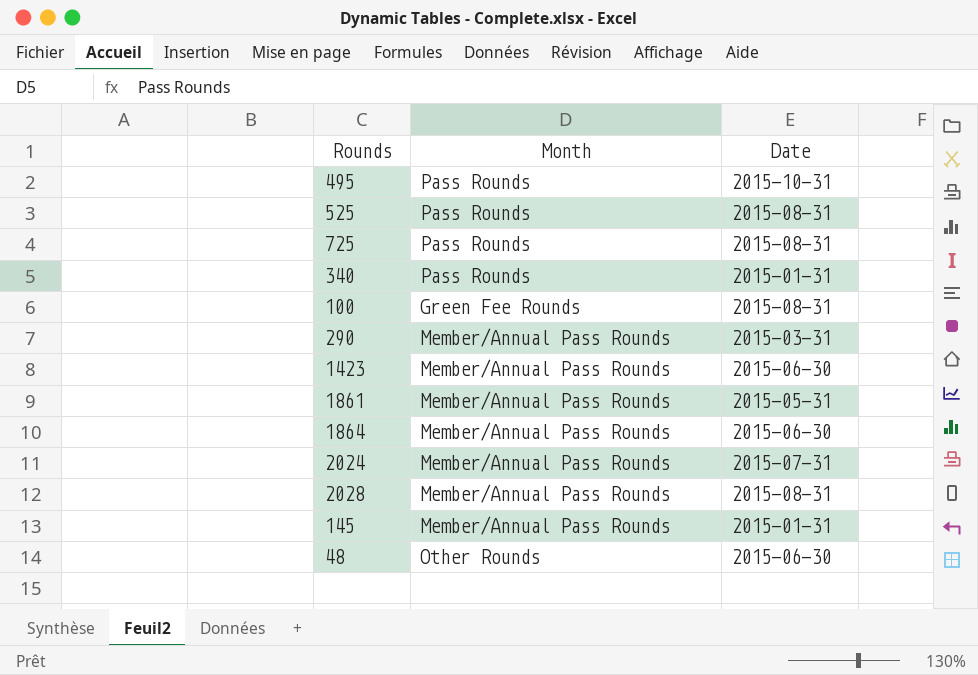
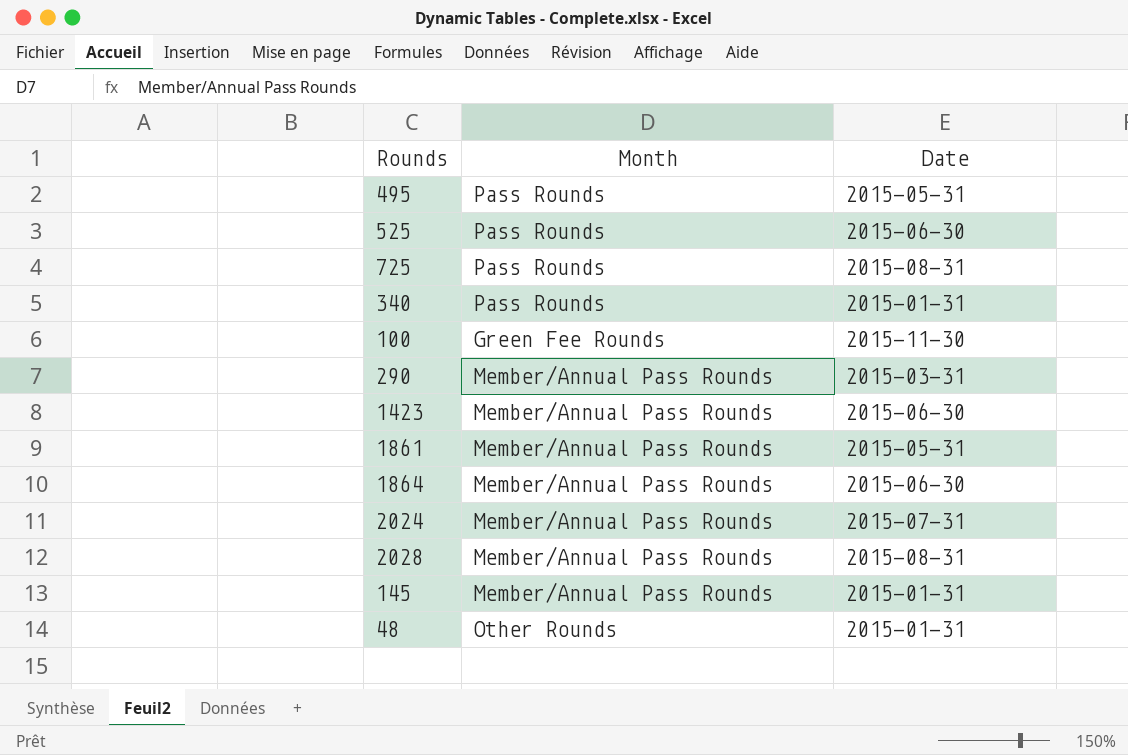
495 | Date: 2015-10-31 -> 2015-05-31
525 | Date: 2015-08-31 -> 2015-06-30
100 | Date: 2015-08-31 -> 2015-11-30
48 | Date: 2015-06-30 -> 2015-01-31

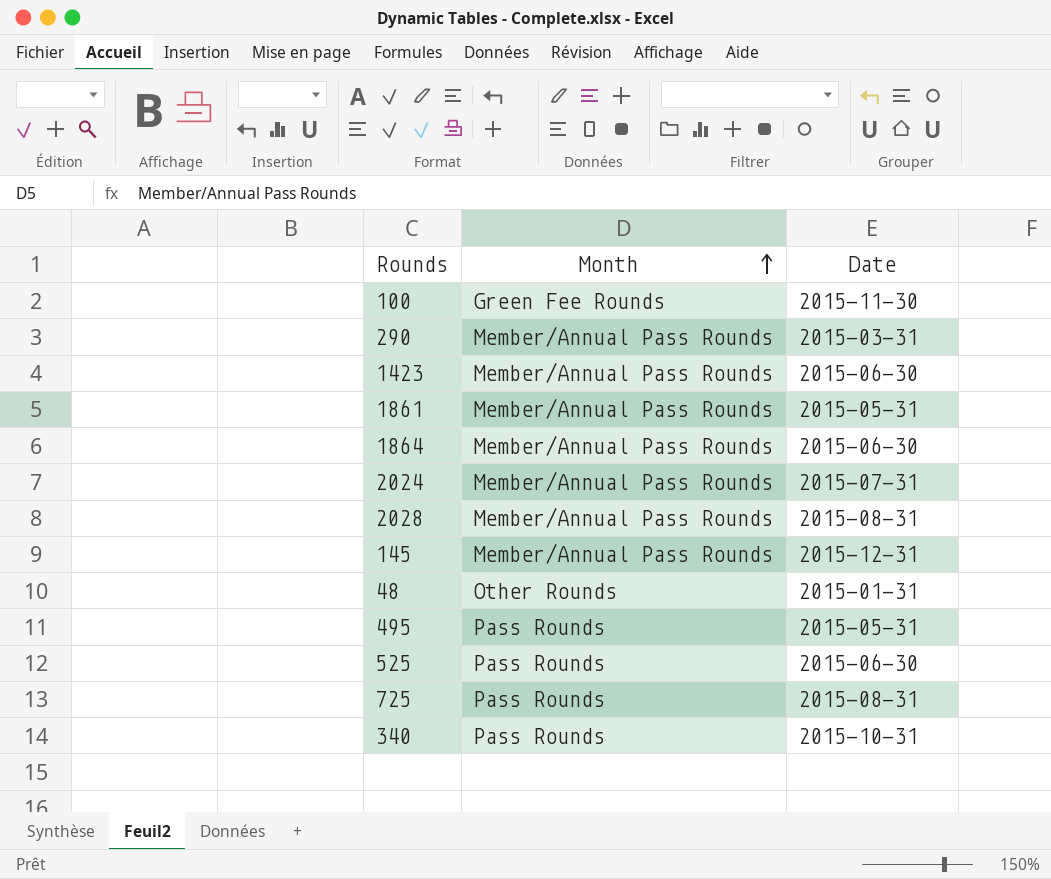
row order: none -> Month ascending
145 | Date: 2015-01-31 -> 2015-12-31
340 | Date: 2015-01-31 -> 2015-10-31

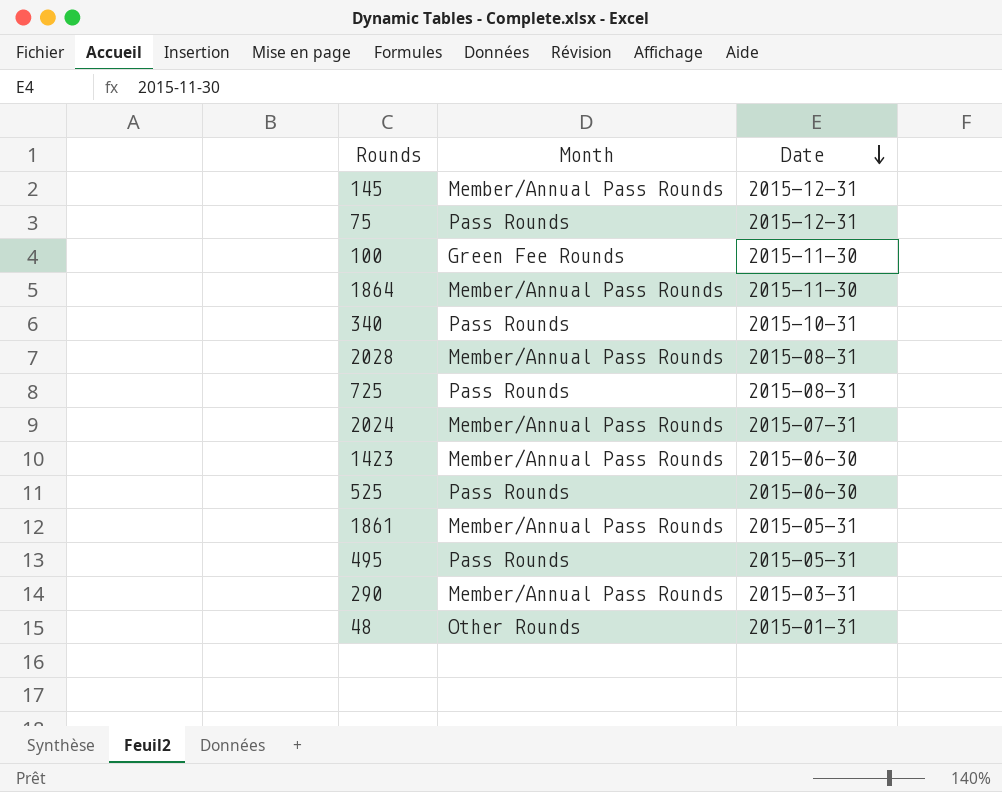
row order: Month ascending -> Date descending
row 75: none -> Pass Rounds | 2015-12-31
1864 | Date: 2015-06-30 -> 2015-11-30

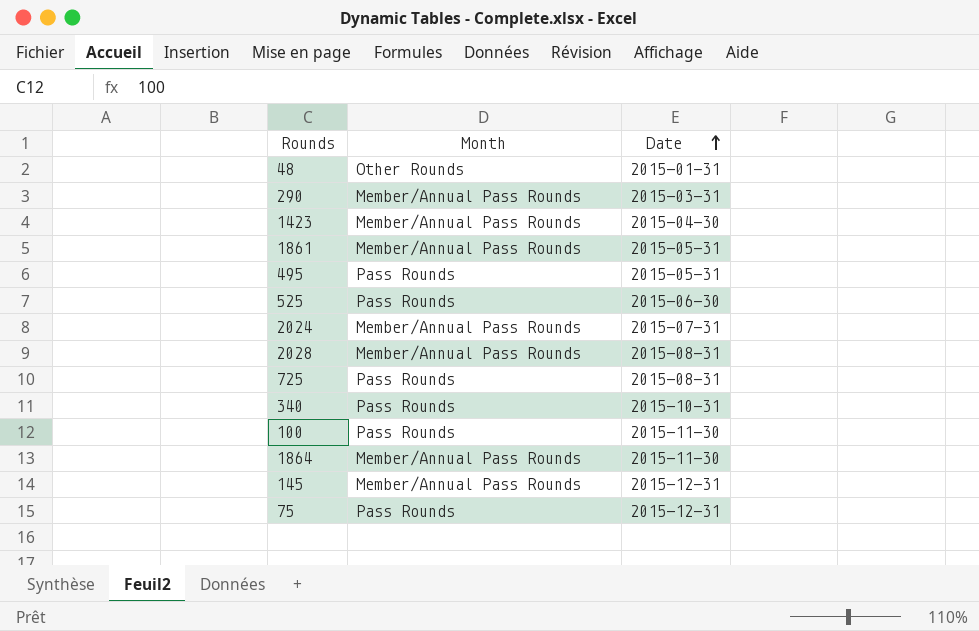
row order: Date descending -> Date ascending
1423 | Date: 2015-06-30 -> 2015-04-30
100 | Month: Green Fee Rounds -> Pass Rounds

